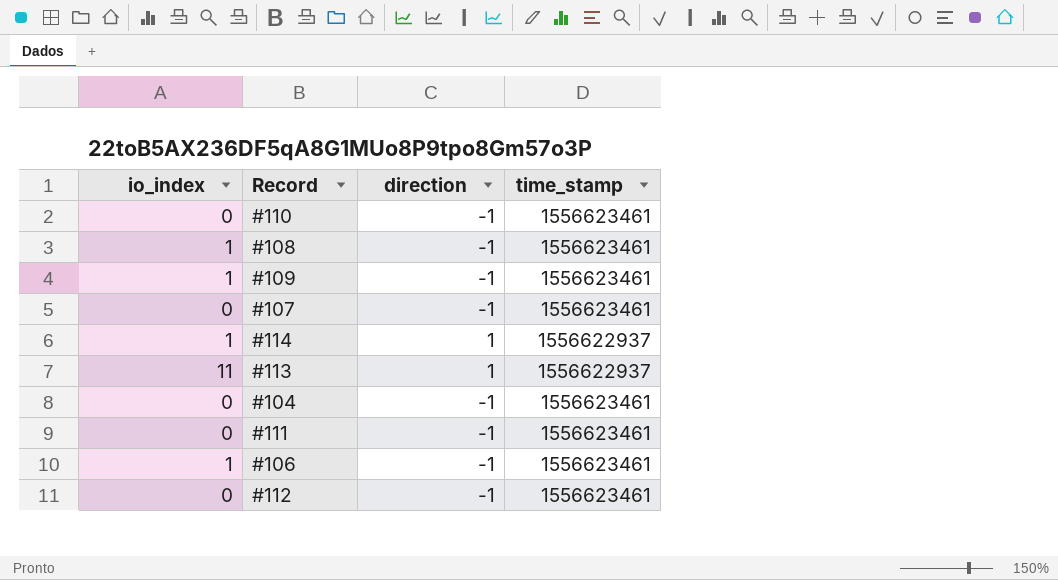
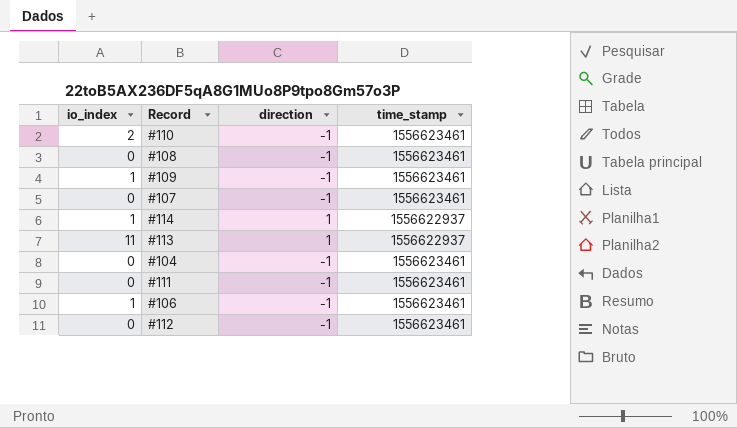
#110 | io_index: 0 -> 2
#108 | io_index: 1 -> 0

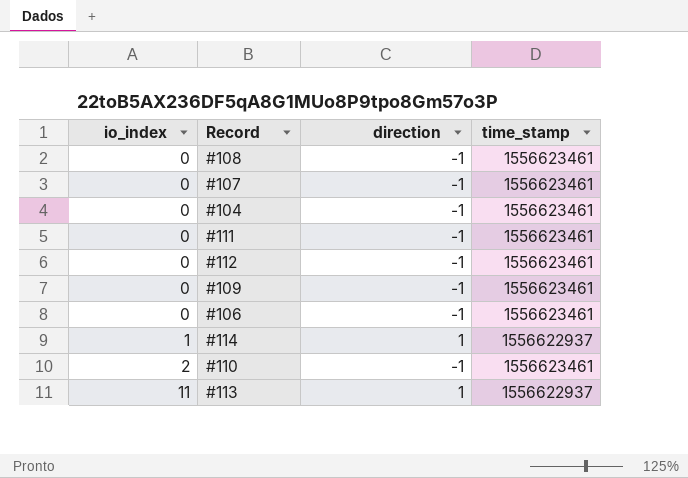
row order: none -> io_index ascending
#109 | io_index: 1 -> 0
#106 | io_index: 1 -> 0

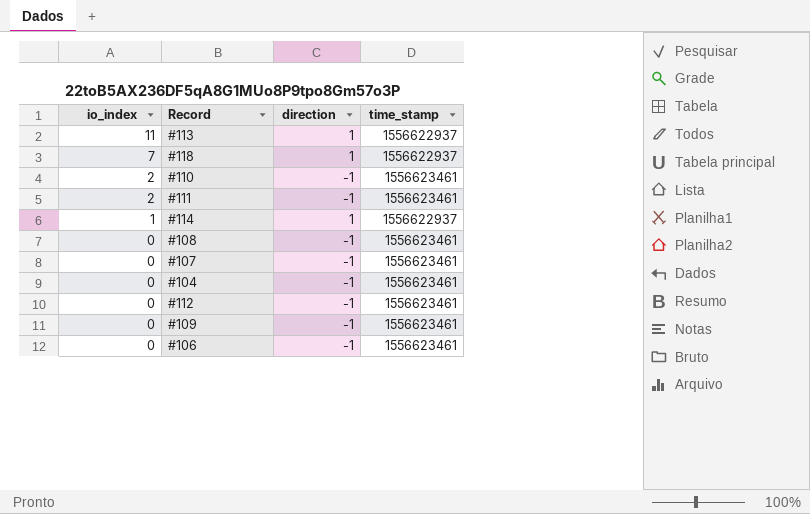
row order: io_index ascending -> io_index descending
row #118: none -> 7 | 1 | 1556622937
#111 | io_index: 0 -> 2

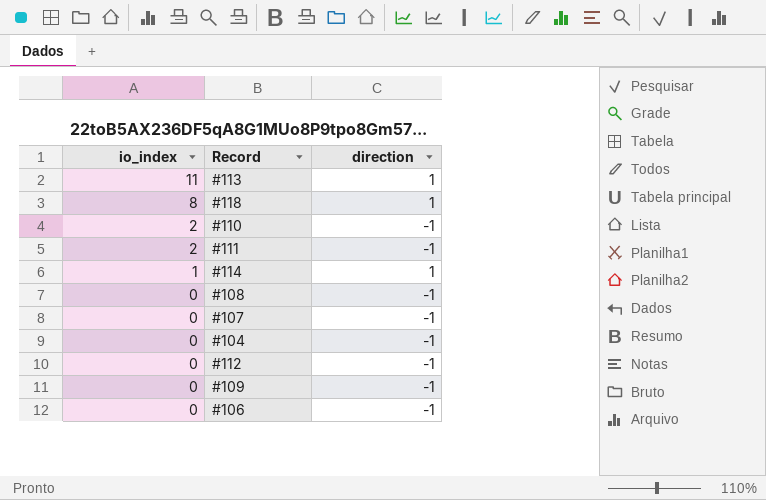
column time_stamp | position: 4 -> none
#118 | io_index: 7 -> 8

